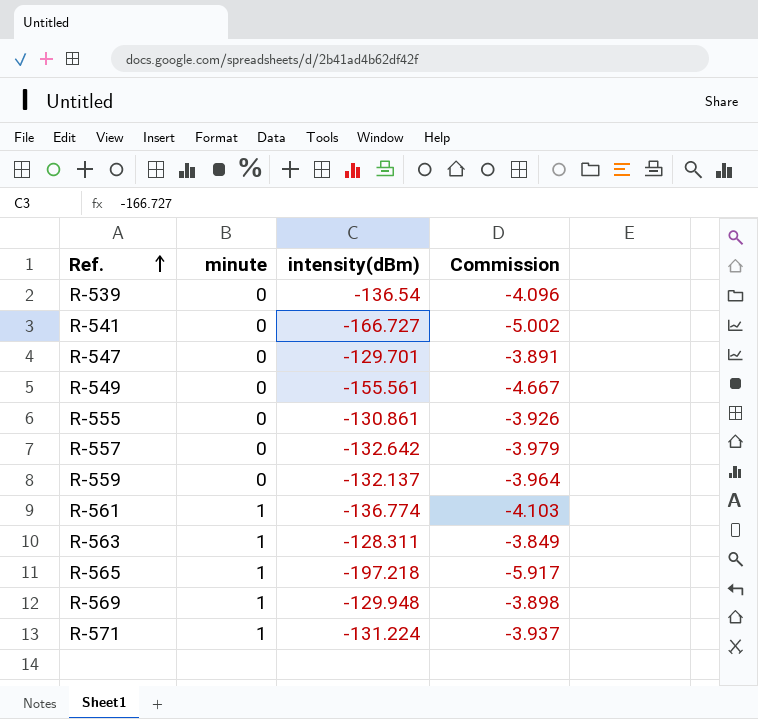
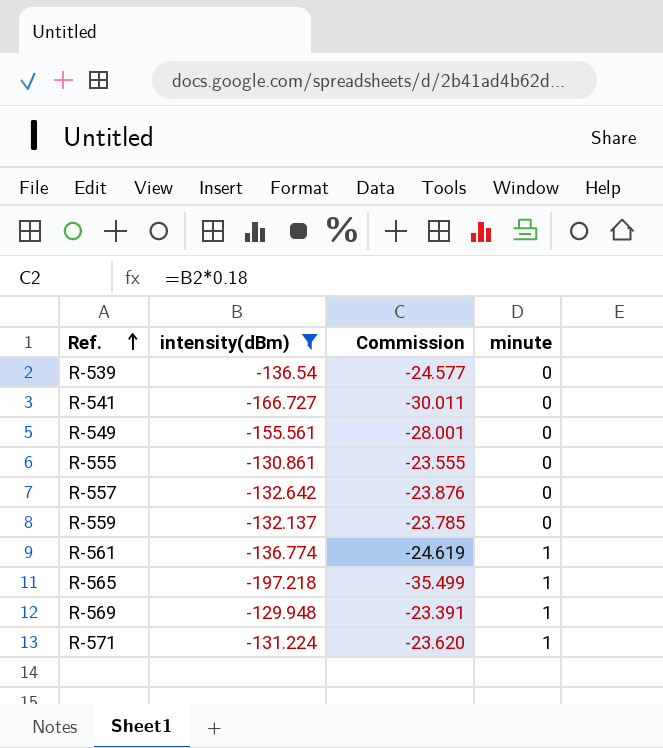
filter: none -> intensity(dBm) <= -129.948
column Commission | formula: [intensity(dBm)] * 0.03 -> [intensity(dBm)] * 0.18
column minute | position: 2 -> 4

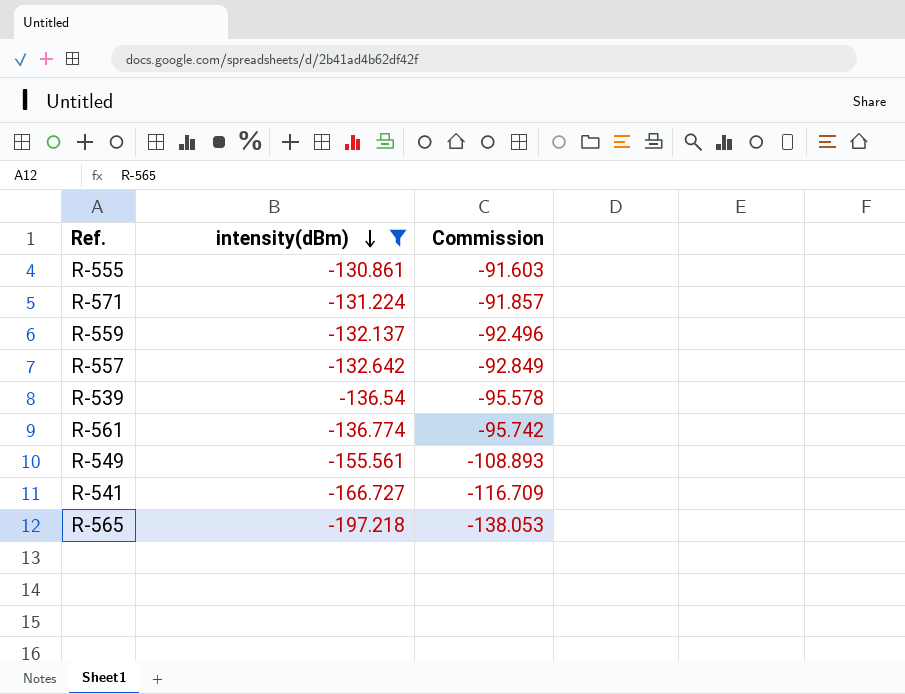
row order: Ref. ascending -> intensity(dBm) descending
column minute | position: 4 -> none
column Commission | formula: [intensity(dBm)] * 0.18 -> [intensity(dBm)] * 0.7
row R-569: -129.948 | -23.391 | 1 -> none

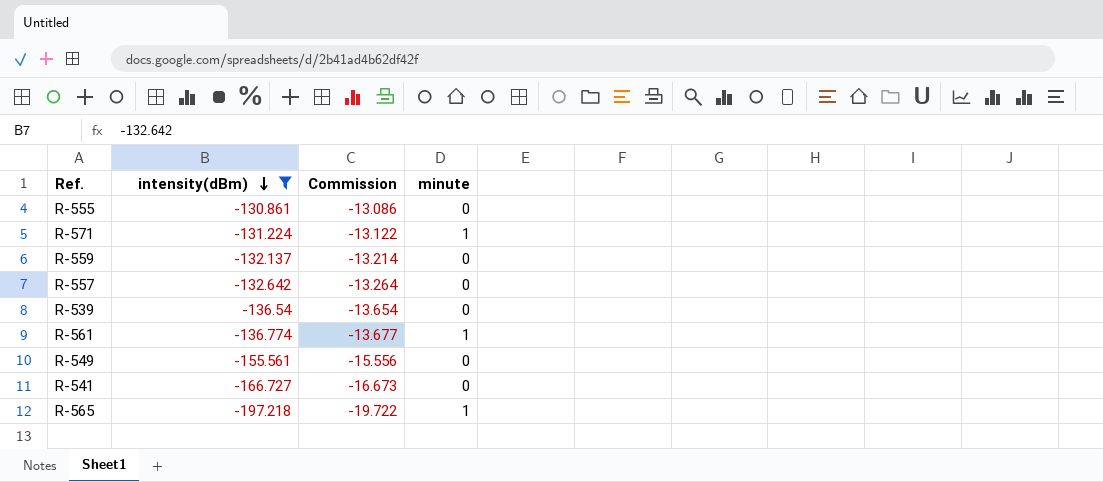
column Commission | formula: [intensity(dBm)] * 0.7 -> [intensity(dBm)] * 0.1
column minute | position: none -> 4

